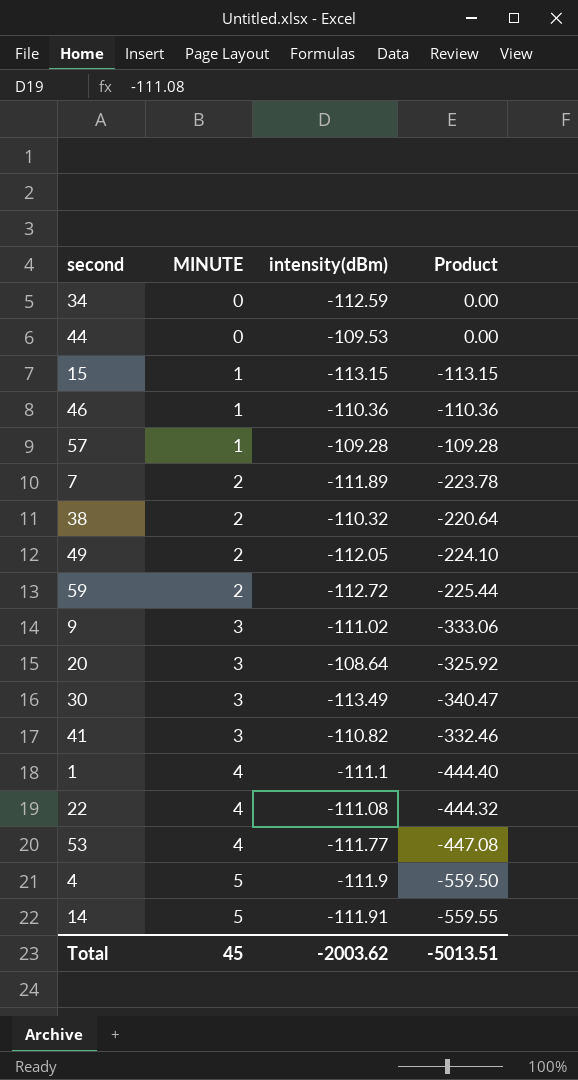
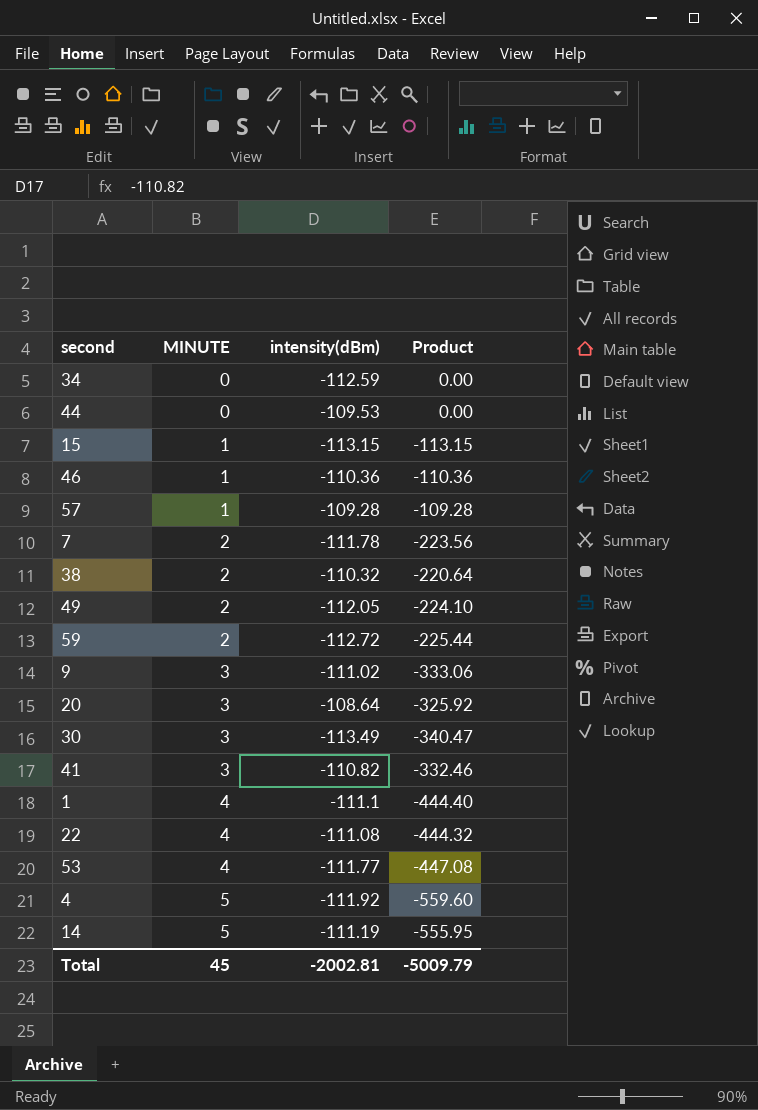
7 | intensity(dBm): -111.89 -> -111.78
7 | Product: -223.78 -> -223.56
4 | intensity(dBm): -111.9 -> -111.92
4 | Product: -559.50 -> -559.60
14 | intensity(dBm): -111.91 -> -111.19
14 | Product: -559.55 -> -555.95
Total | intensity(dBm): -2003.62 -> -2002.81
Total | Product: -5013.51 -> -5009.79

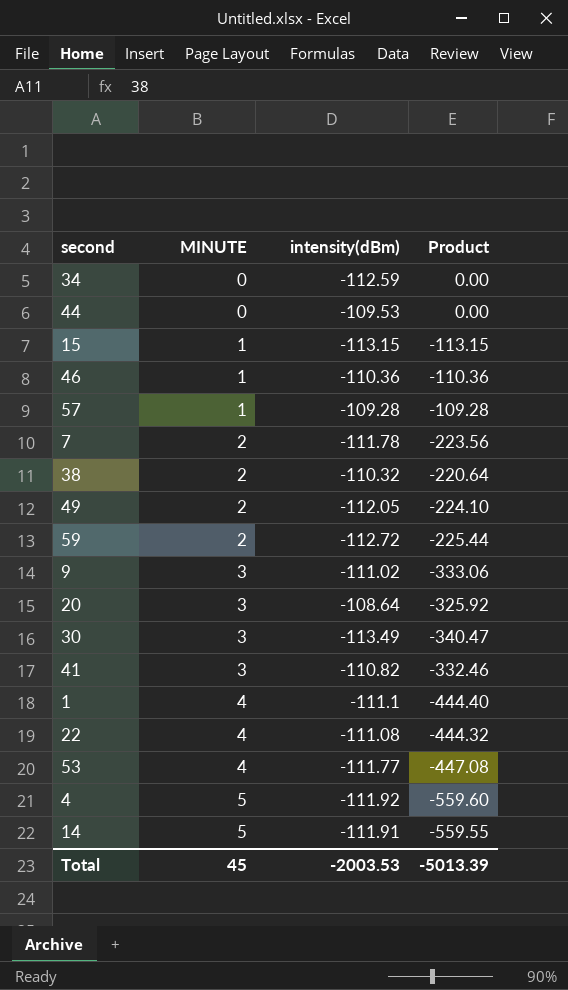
14 | intensity(dBm): -111.19 -> -111.91
14 | Product: -555.95 -> -559.55
Total | intensity(dBm): -2002.81 -> -2003.53
Total | Product: -5009.79 -> -5013.39

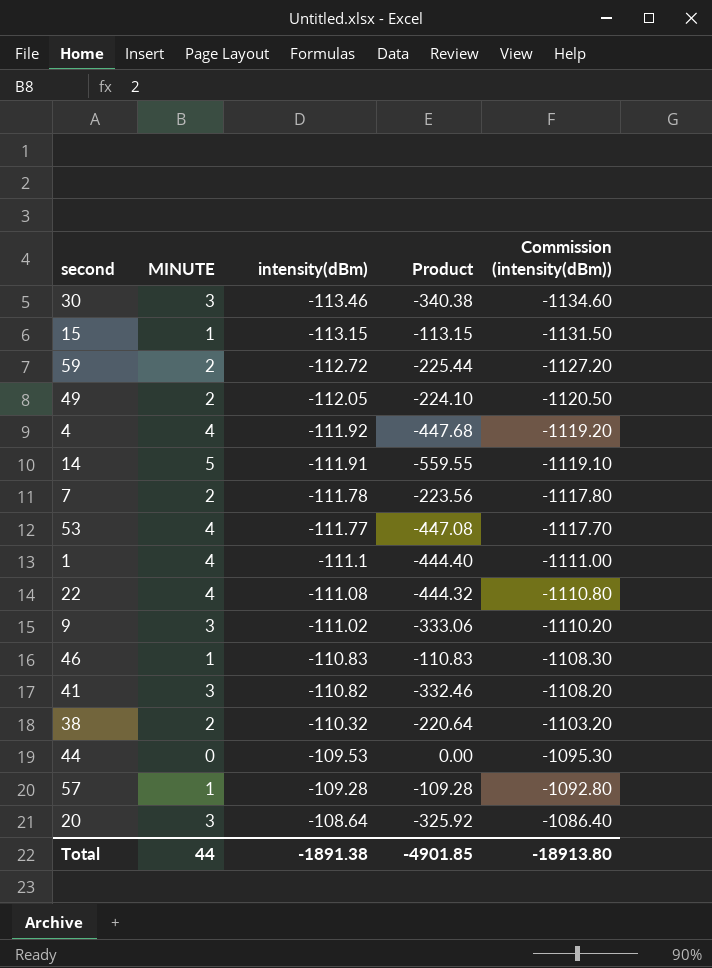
row order: MINUTE ascending -> intensity(dBm) ascending
column Commission (intensity(dBm)) | formula: none -> [intensity(dBm)] * 10
row 34: 0 | -112.59 | 0.00 -> none
30 | intensity(dBm): -113.49 -> -113.46
30 | Product: -340.47 -> -340.38
4 | MINUTE: 5 -> 4
4 | Product: -559.60 -> -447.68
46 | intensity(dBm): -110.36 -> -110.83
46 | Product: -110.36 -> -110.83
Total | MINUTE: 45 -> 44
Total | intensity(dBm): -2003.53 -> -1891.38
Total | Product: -5013.39 -> -4901.85

